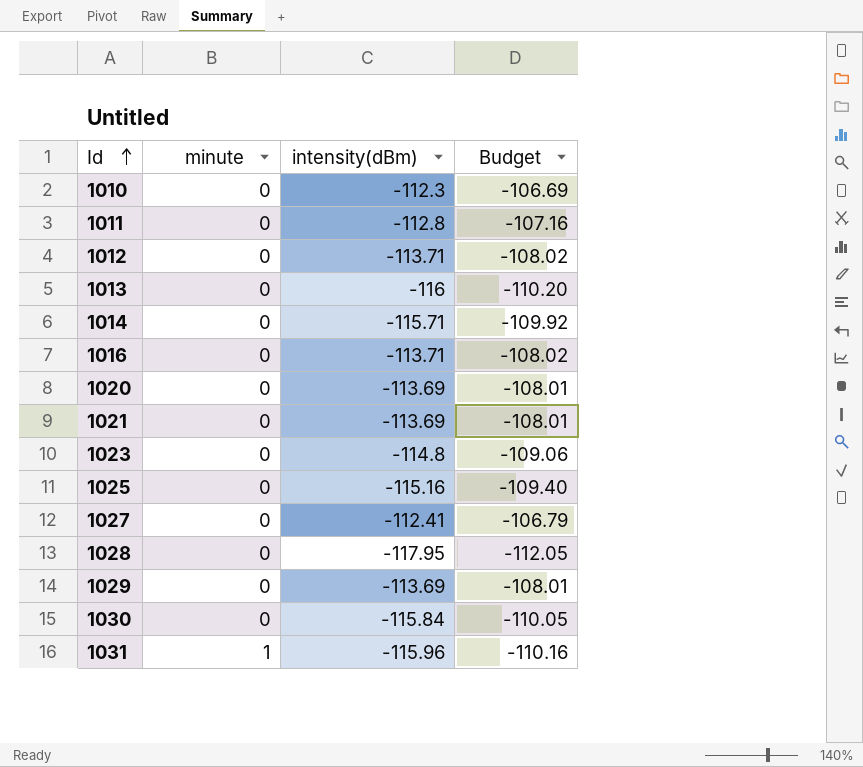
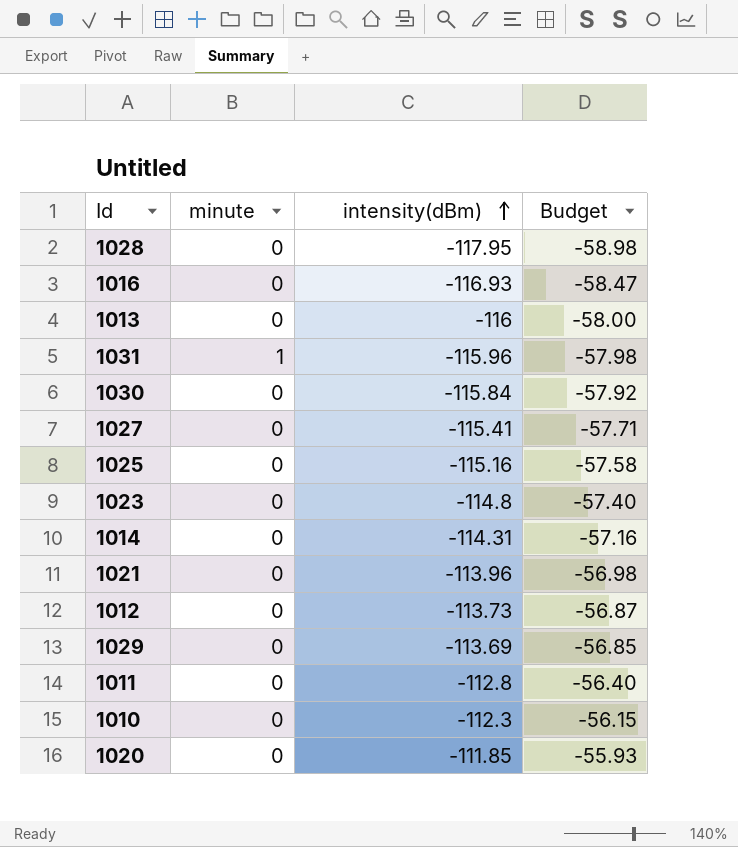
row order: Id ascending -> intensity(dBm) ascending
column Budget | formula: [intensity(dBm)] * 0.95 -> [intensity(dBm)] * 0.5
1016 | intensity(dBm): -113.71 -> -116.93
1027 | intensity(dBm): -112.41 -> -115.41
1014 | intensity(dBm): -115.71 -> -114.31
1021 | intensity(dBm): -113.69 -> -113.96
1012 | intensity(dBm): -113.71 -> -113.73
1020 | intensity(dBm): -113.69 -> -111.85

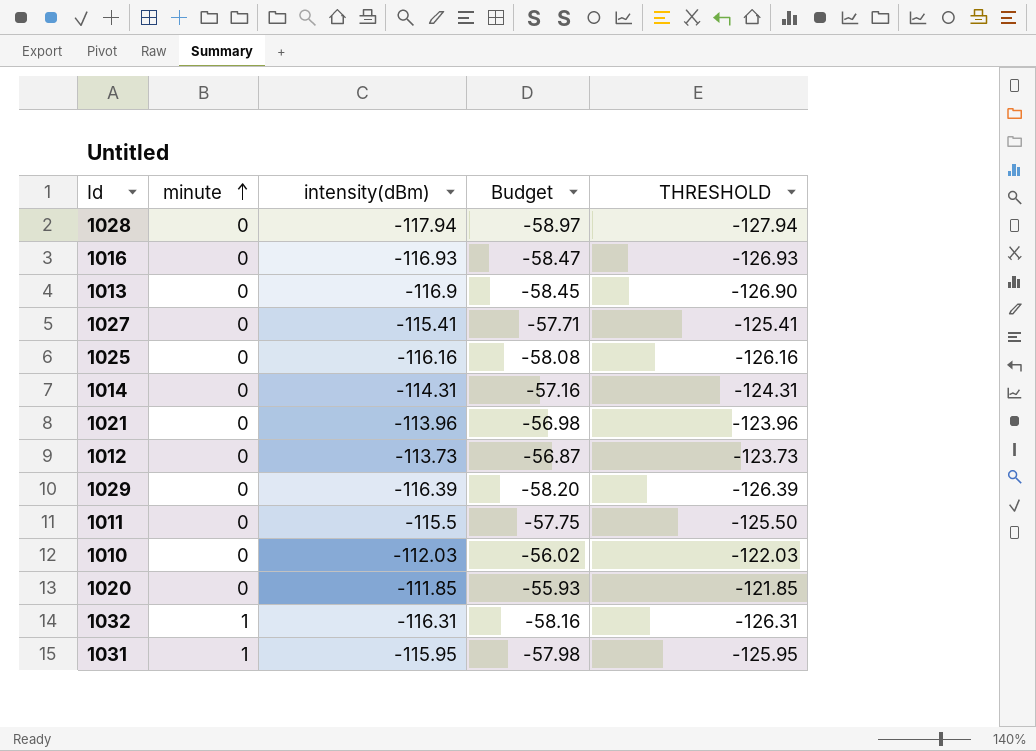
row order: intensity(dBm) ascending -> minute ascending
column THRESHOLD | formula: none -> [intensity(dBm)] - 10
row 1030: 0 | -115.84 | -57.92 -> none
row 1023: 0 | -114.8 | -57.40 -> none
1028 | intensity(dBm): -117.95 -> -117.94
1028 | Budget: -58.98 -> -58.97
1013 | intensity(dBm): -116 -> -116.9
1013 | Budget: -58.00 -> -58.45
1025 | intensity(dBm): -115.16 -> -116.16
1025 | Budget: -57.58 -> -58.08
1029 | intensity(dBm): -113.69 -> -116.39
1029 | Budget: -56.85 -> -58.20
1011 | intensity(dBm): -112.8 -> -115.5
1011 | Budget: -56.40 -> -57.75
1010 | intensity(dBm): -112.3 -> -112.03
1010 | Budget: -56.15 -> -56.02
row 1032: none -> 1 | -116.31 | -58.16 | -126.31
1031 | intensity(dBm): -115.96 -> -115.95

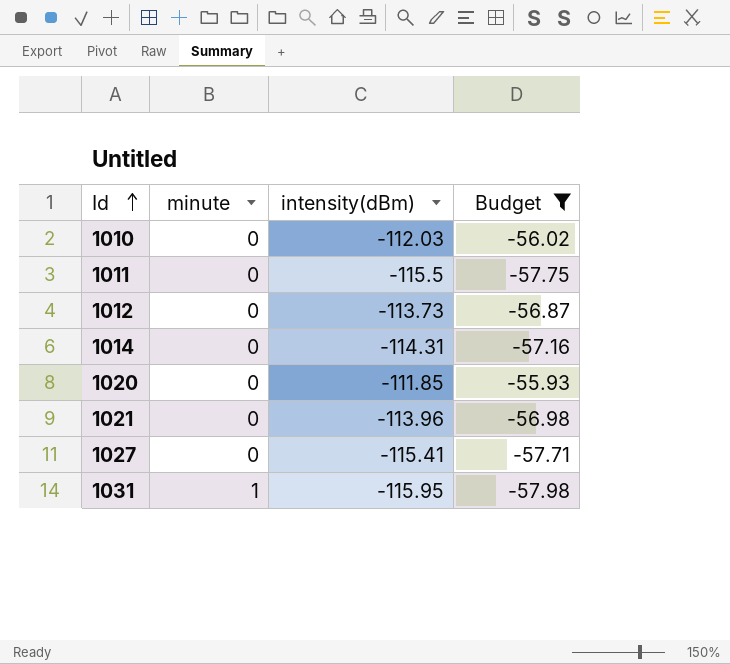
filter: none -> Budget >= -57.98
row order: minute ascending -> Id ascending
column THRESHOLD | formula: [intensity(dBm)] - 10 -> none

